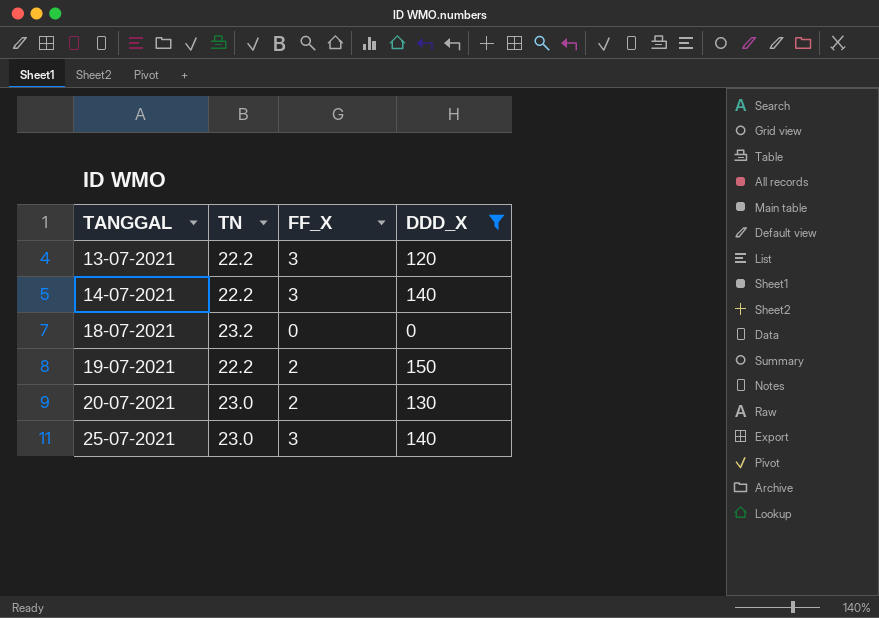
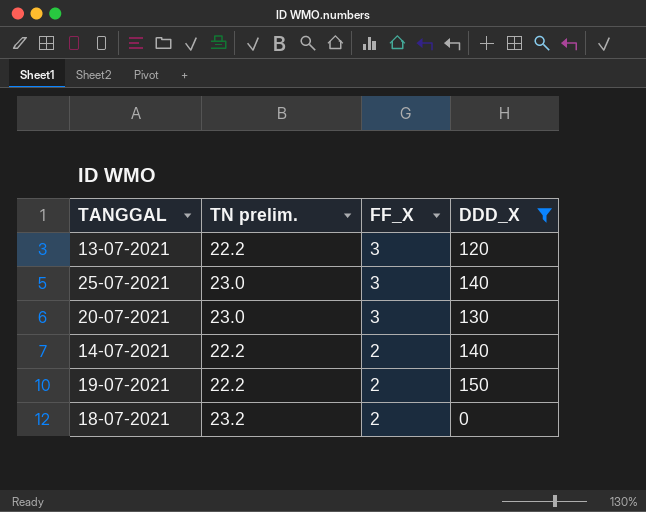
row order: TANGGAL ascending -> FF_X descending
column name: TN -> TN prelim.
20-07-2021 | FF_X: 2 -> 3
14-07-2021 | FF_X: 3 -> 2
18-07-2021 | FF_X: 0 -> 2

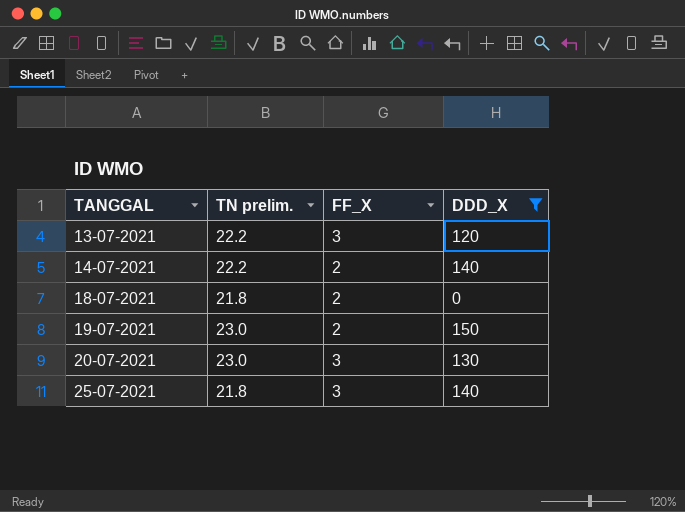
row order: FF_X descending -> TANGGAL ascending
18-07-2021 | TN prelim.: 23.2 -> 21.8
19-07-2021 | TN prelim.: 22.2 -> 23.0
25-07-2021 | TN prelim.: 23.0 -> 21.8

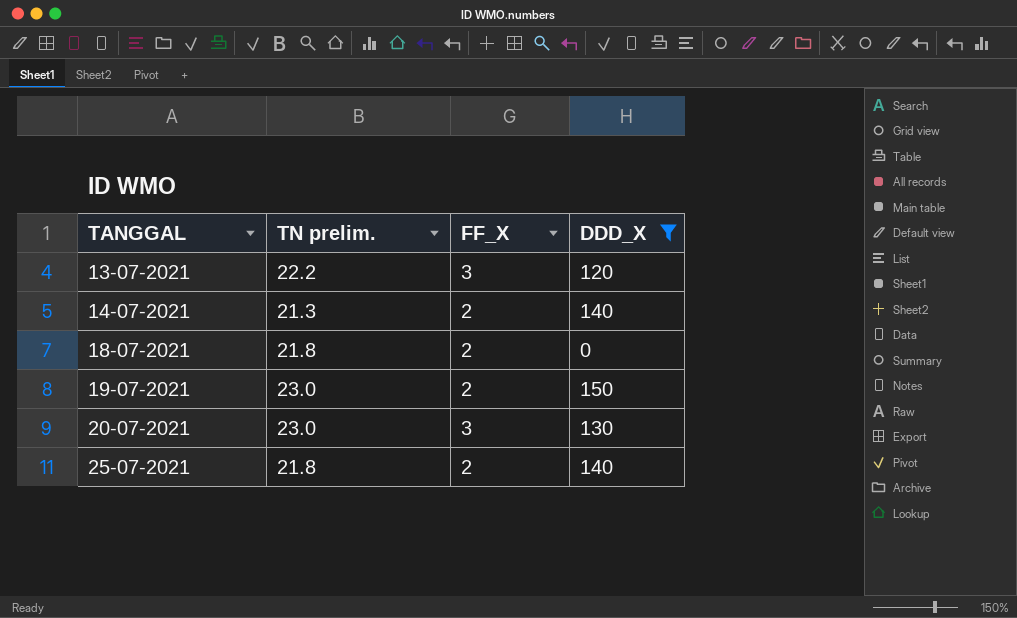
14-07-2021 | TN prelim.: 22.2 -> 21.3
25-07-2021 | FF_X: 3 -> 2

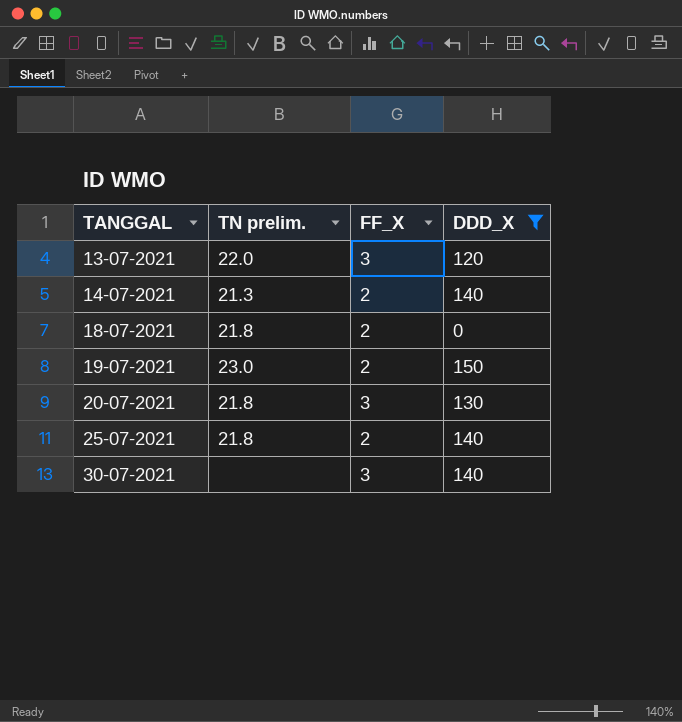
13-07-2021 | TN prelim.: 22.2 -> 22.0
20-07-2021 | TN prelim.: 23.0 -> 21.8
row 30-07-2021: none -> none | 3 | 140

